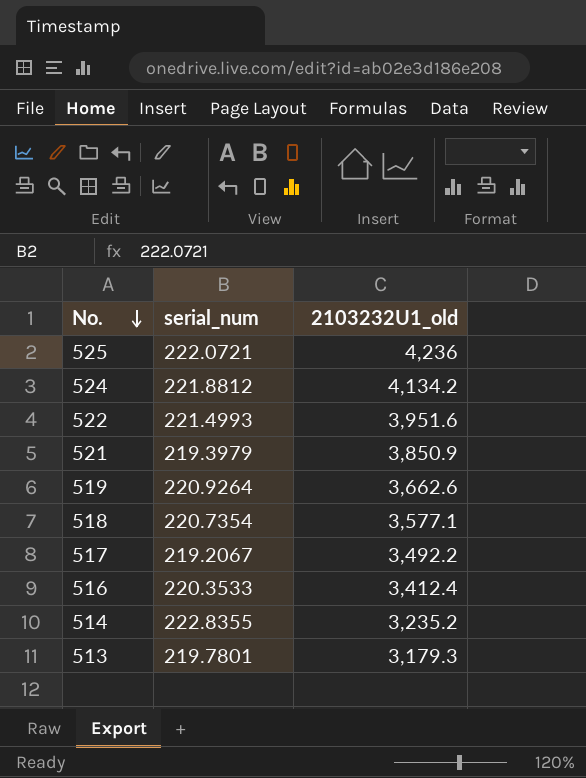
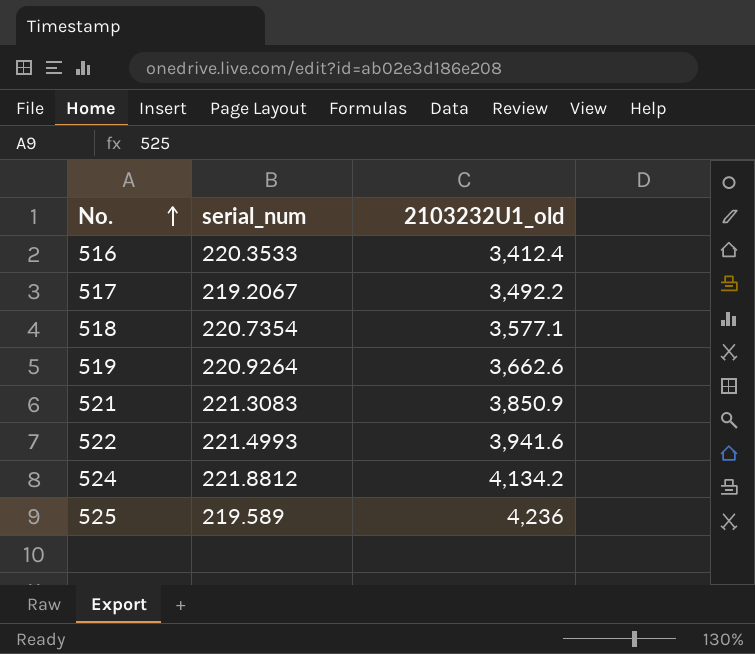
row order: No. descending -> No. ascending
row 514: 222.8355 | 3,235.2 -> none
row 513: 219.7801 | 3,179.3 -> none
521 | serial_num: 219.3979 -> 221.3083
522 | 2103232U1_old: 3,951.6 -> 3,941.6
525 | serial_num: 222.0721 -> 219.589

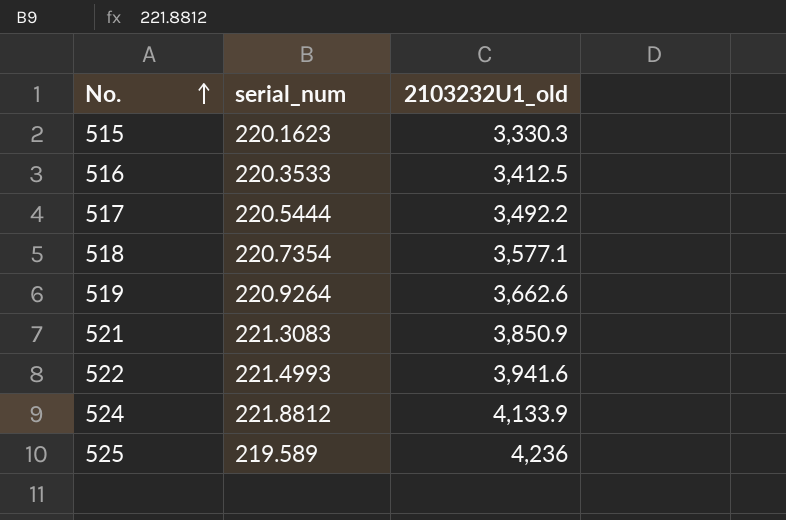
row 515: none -> 220.1623 | 3,330.3
516 | 2103232U1_old: 3,412.4 -> 3,412.5
517 | serial_num: 219.2067 -> 220.5444
524 | 2103232U1_old: 4,134.2 -> 4,133.9

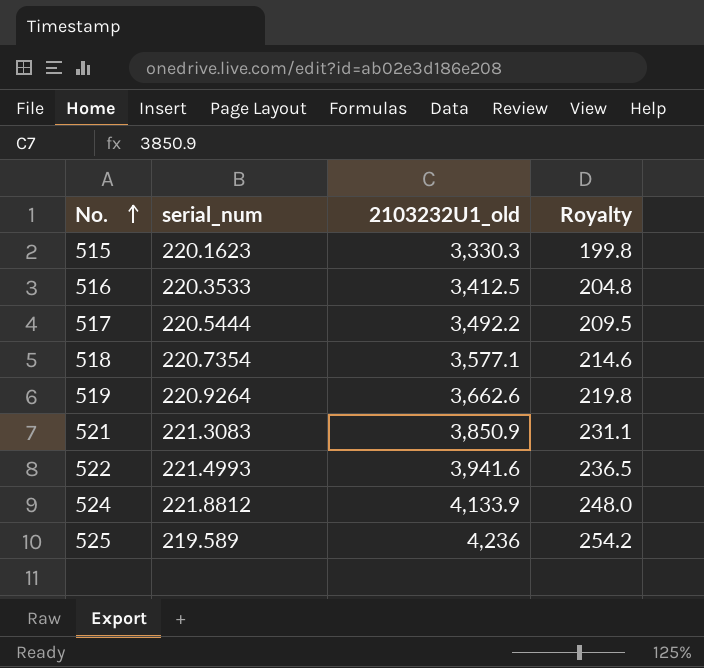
column Royalty | formula: none -> [2103232U1_old] * 0.06

